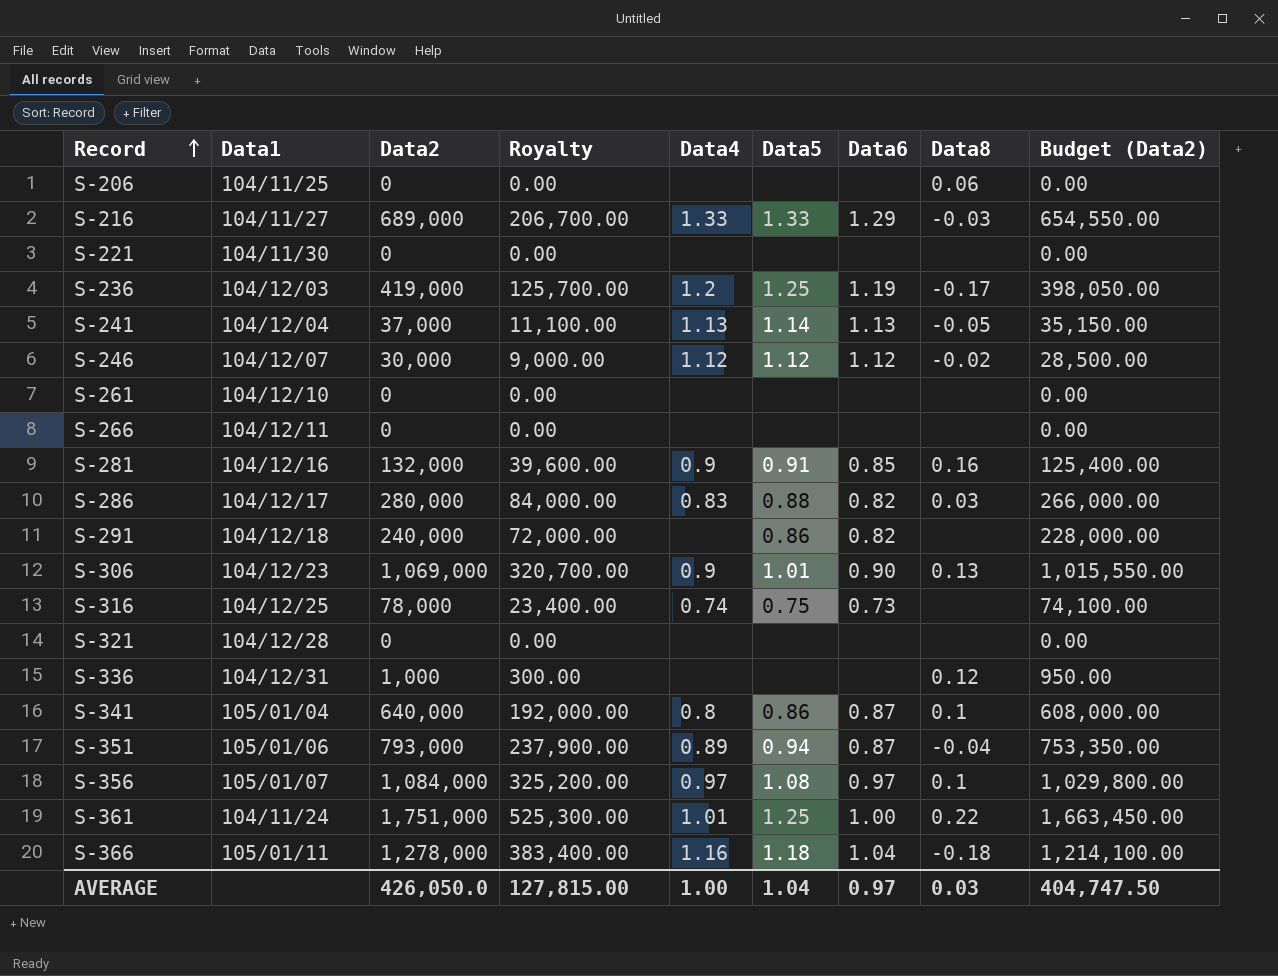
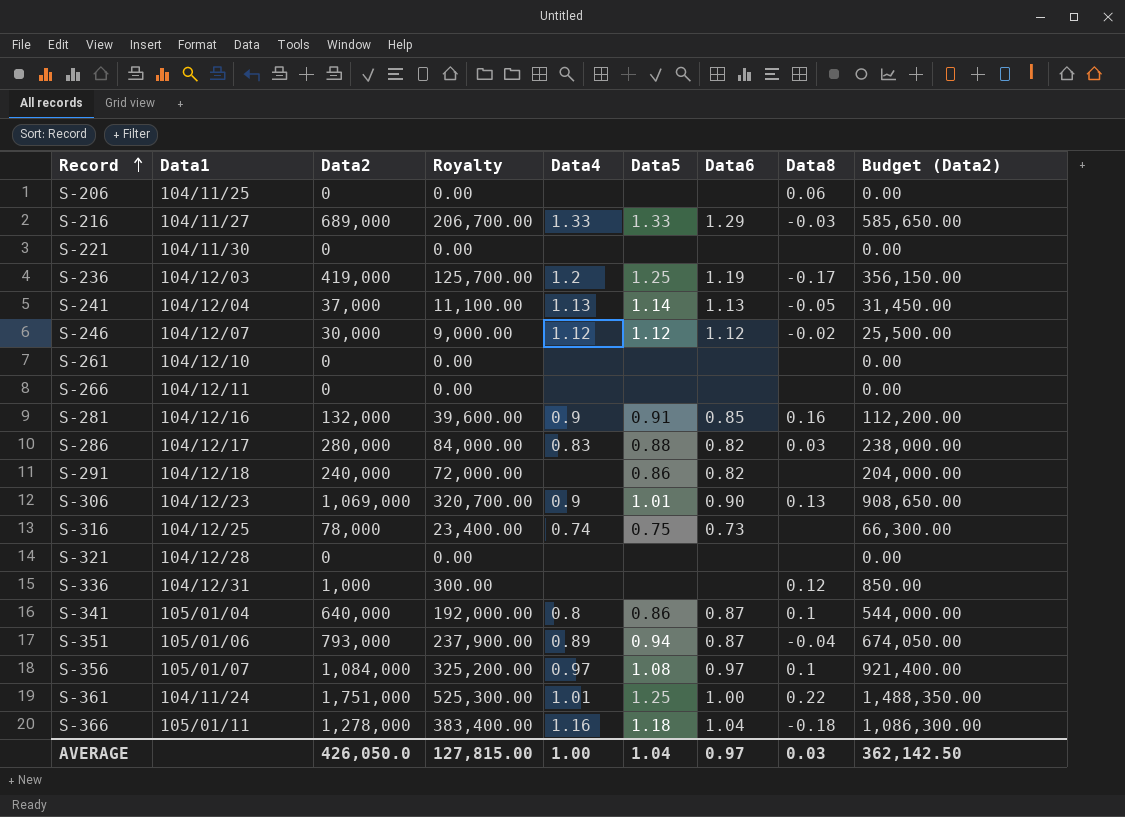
column Budget (Data2) | formula: [Data2] * 0.95 -> [Data2] * 0.85
AVERAGE | Budget (Data2): 404,747.50 -> 362,142.50

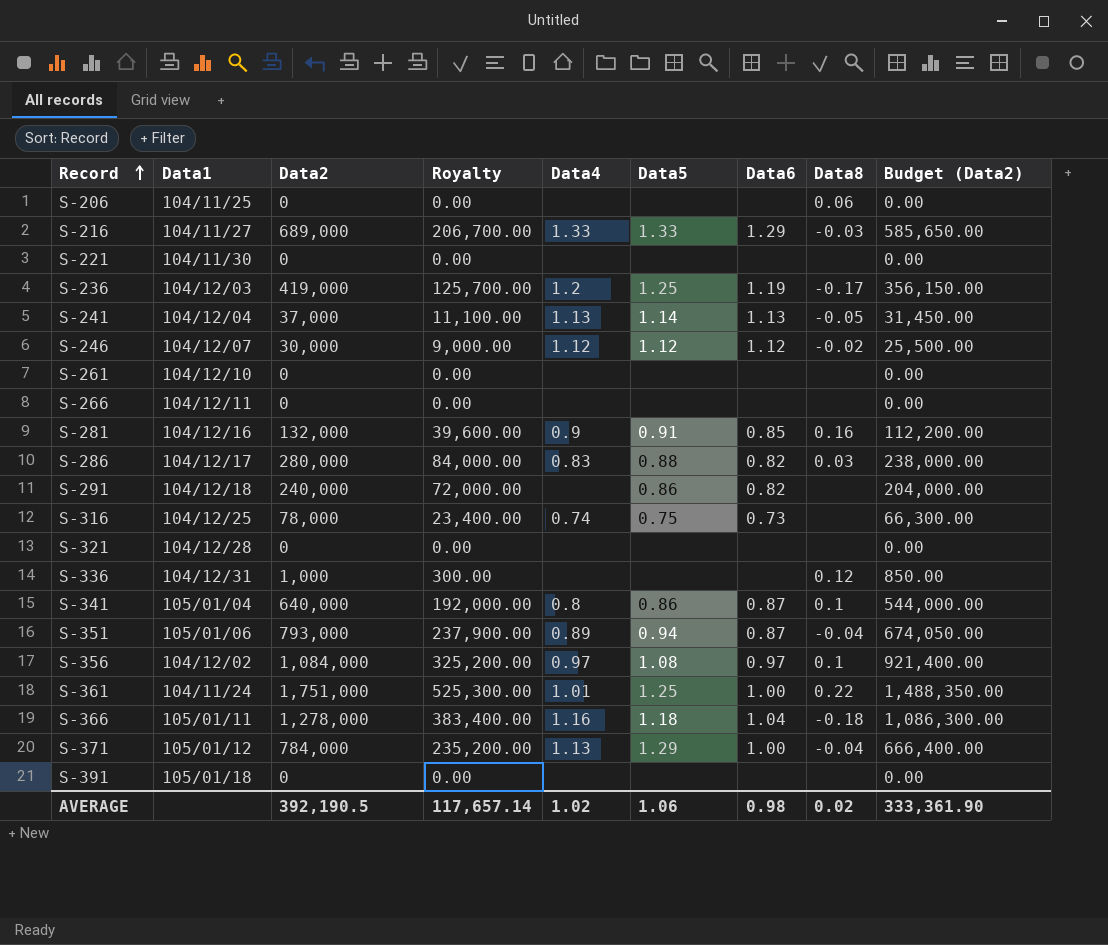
row S-306: 104/12/23 | 1,069,000 | 320,700.00 | 0.9 | 1.01 | 0.90 | 0.13 | 908,650.00 -> none
S-356 | Data1: 105/01/07 -> 104/12/02
row S-371: none -> 105/01/12 | 784,000 | 235,200.00 | 1.13 | 1.29 | 1.00 | -0.04 | 666,400.00
row S-391: none -> 105/01/18 | 0 | 0.00 | none | none | none | none | 0.00
AVERAGE | Data2: 426,050.0 -> 392,190.5
AVERAGE | Royalty: 127,815.00 -> 117,657.14
AVERAGE | Data4: 1.00 -> 1.02
AVERAGE | Data5: 1.04 -> 1.06
AVERAGE | Data6: 0.97 -> 0.98
AVERAGE | Data8: 0.03 -> 0.02
AVERAGE | Budget (Data2): 362,142.50 -> 333,361.90

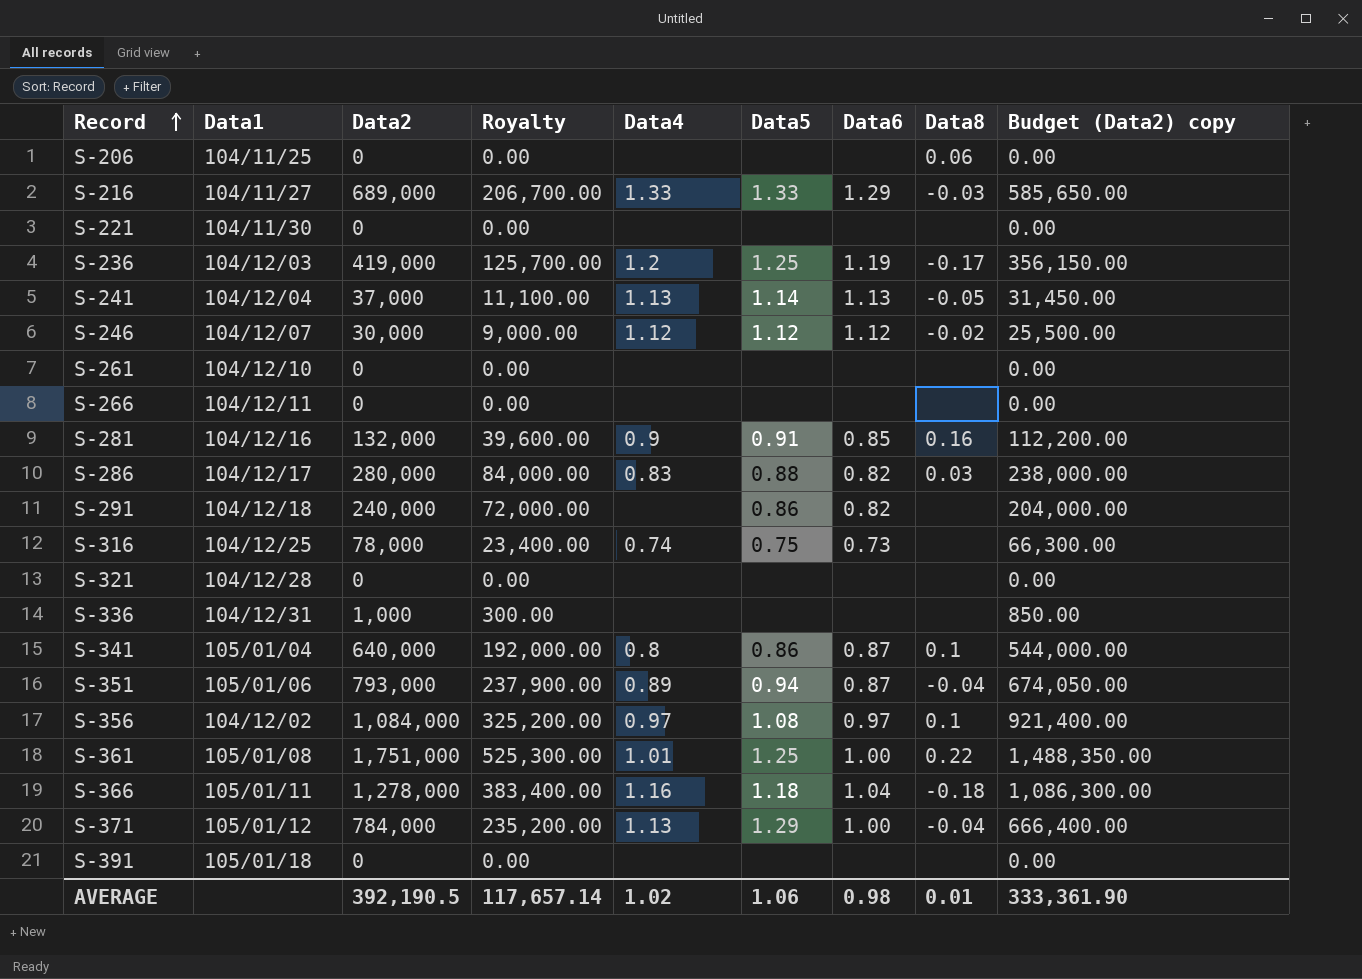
column name: Budget (Data2) -> Budget (Data2) copy
S-336 | Data8: 0.12 -> none
S-361 | Data1: 104/11/24 -> 105/01/08
AVERAGE | Data8: 0.02 -> 0.01

